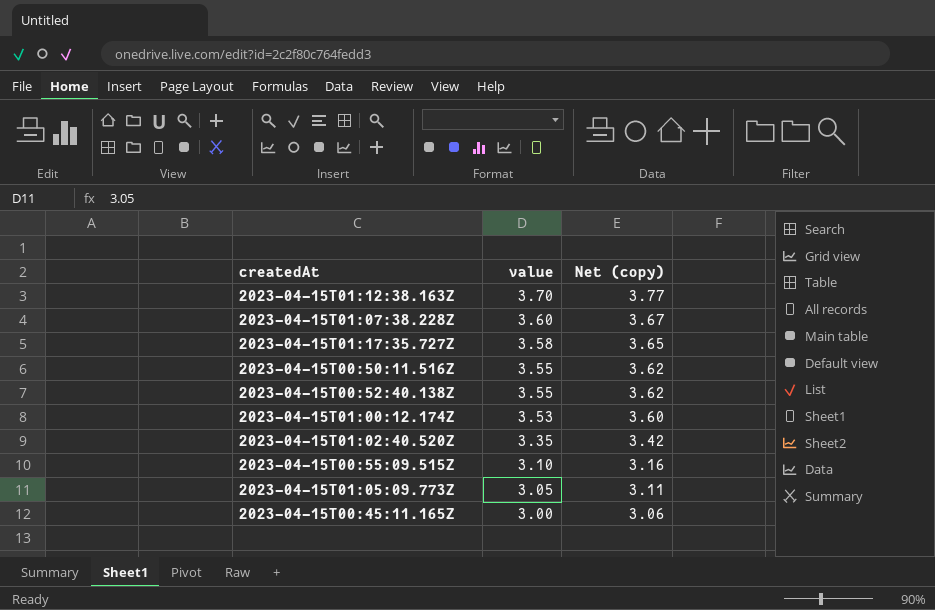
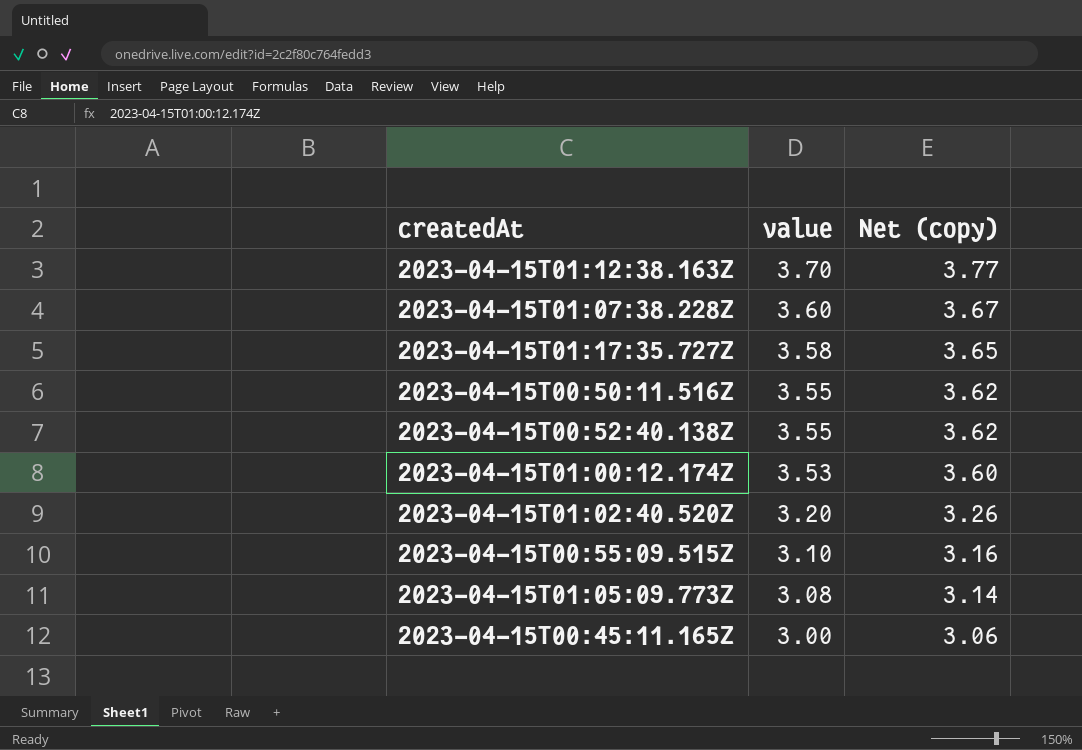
2023-04-15T01:02:40.520Z | value: 3.35 -> 3.20
2023-04-15T01:02:40.520Z | Net (copy): 3.42 -> 3.26
2023-04-15T01:05:09.773Z | value: 3.05 -> 3.08
2023-04-15T01:05:09.773Z | Net (copy): 3.11 -> 3.14

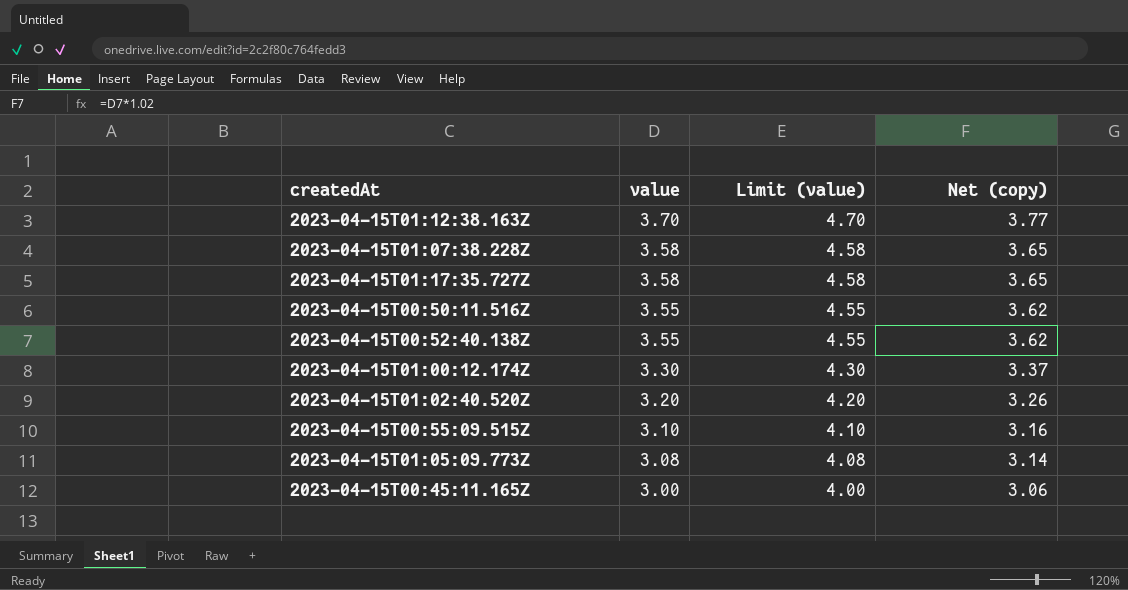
column Limit (value) | formula: none -> [value] + 1
2023-04-15T01:07:38.228Z | value: 3.60 -> 3.58
2023-04-15T01:07:38.228Z | Net (copy): 3.67 -> 3.65
2023-04-15T01:00:12.174Z | value: 3.53 -> 3.30
2023-04-15T01:00:12.174Z | Net (copy): 3.60 -> 3.37

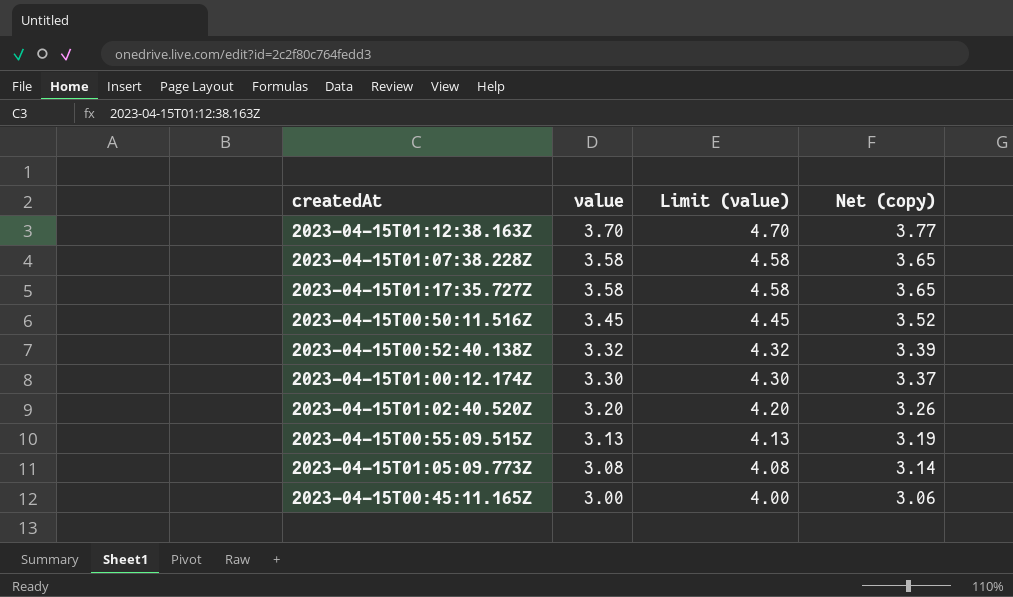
2023-04-15T00:50:11.516Z | value: 3.55 -> 3.45
2023-04-15T00:50:11.516Z | Limit (value): 4.55 -> 4.45
2023-04-15T00:50:11.516Z | Net (copy): 3.62 -> 3.52
2023-04-15T00:52:40.138Z | value: 3.55 -> 3.32
2023-04-15T00:52:40.138Z | Limit (value): 4.55 -> 4.32
2023-04-15T00:52:40.138Z | Net (copy): 3.62 -> 3.39
2023-04-15T00:55:09.515Z | value: 3.10 -> 3.13
2023-04-15T00:55:09.515Z | Limit (value): 4.10 -> 4.13
2023-04-15T00:55:09.515Z | Net (copy): 3.16 -> 3.19

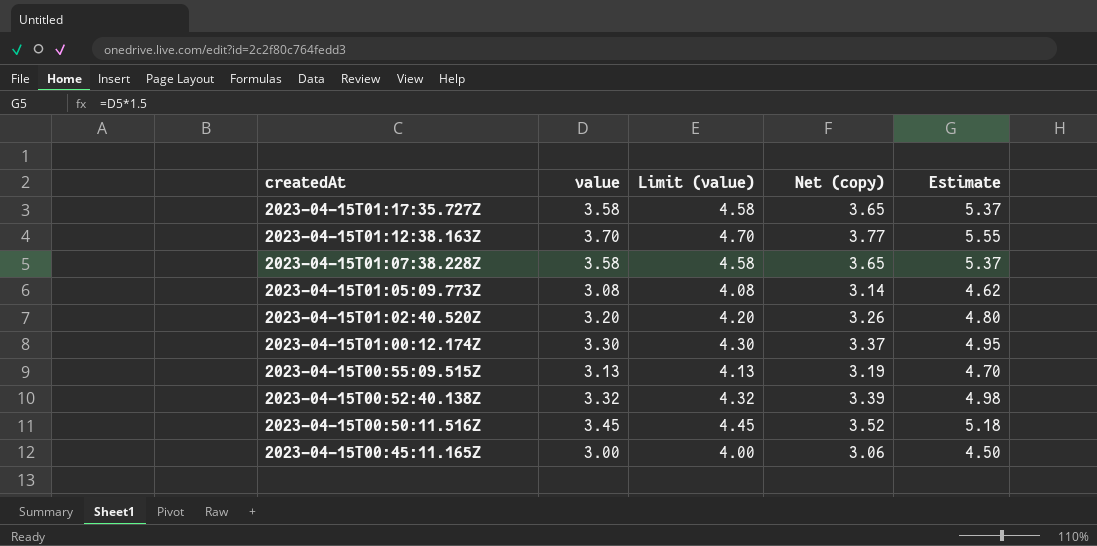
row order: value descending -> createdAt descending
column Estimate | formula: none -> [value] * 1.5

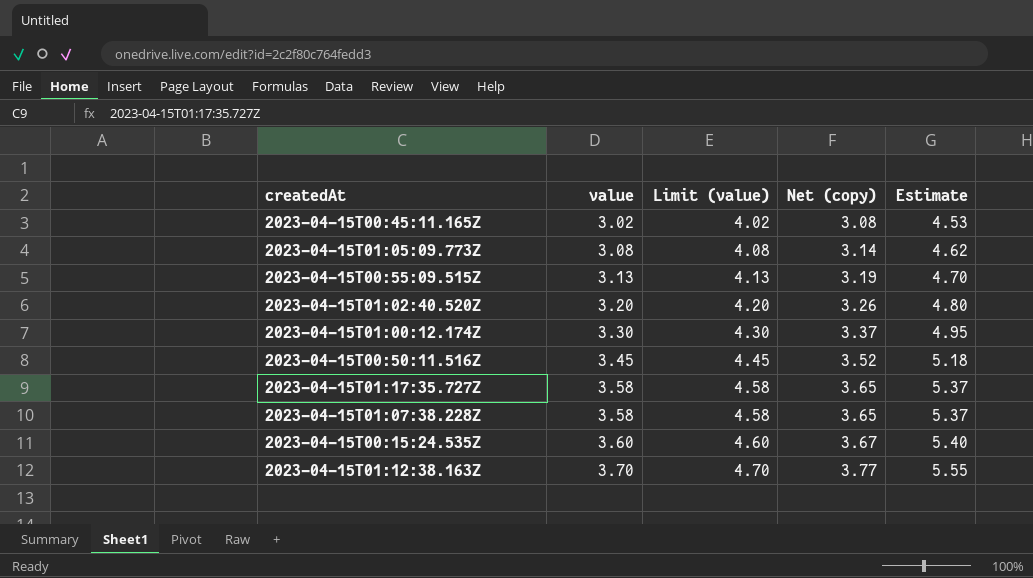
row order: createdAt descending -> value ascending
row 2023-04-15T00:52:40.138Z: 3.32 | 4.32 | 3.39 | 4.98 -> none
2023-04-15T00:45:11.165Z | value: 3.00 -> 3.02
2023-04-15T00:45:11.165Z | Limit (value): 4.00 -> 4.02
2023-04-15T00:45:11.165Z | Net (copy): 3.06 -> 3.08
2023-04-15T00:45:11.165Z | Estimate: 4.50 -> 4.53
row 2023-04-15T00:15:24.535Z: none -> 3.60 | 4.60 | 3.67 | 5.40

